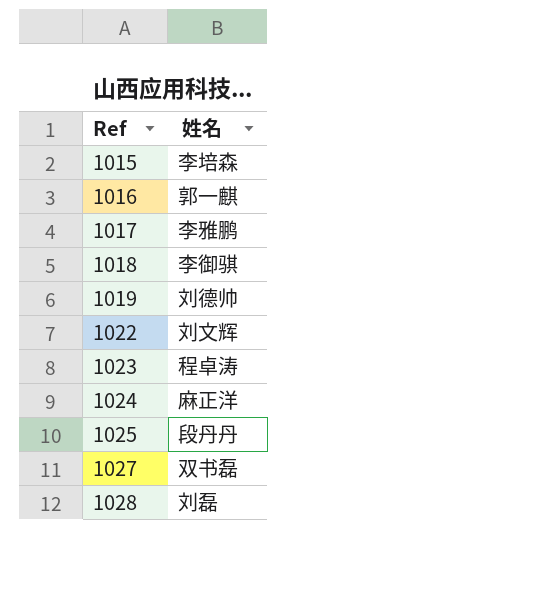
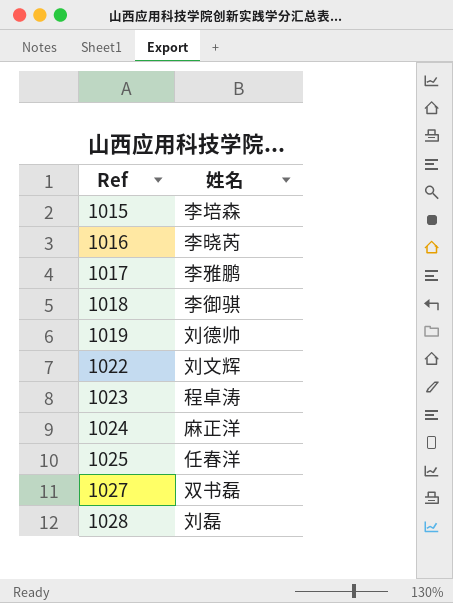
1016 | 姓名: 郭一麒 -> 李晓芮
1025 | 姓名: 段丹丹 -> 任春洋

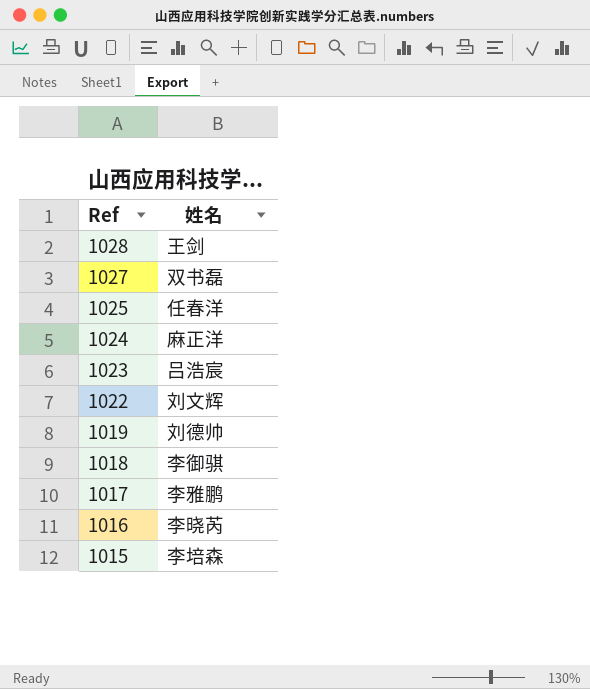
row order: Ref ascending -> Ref descending
1028 | 姓名: 刘磊 -> 王剑
1023 | 姓名: 程卓涛 -> 吕浩宸

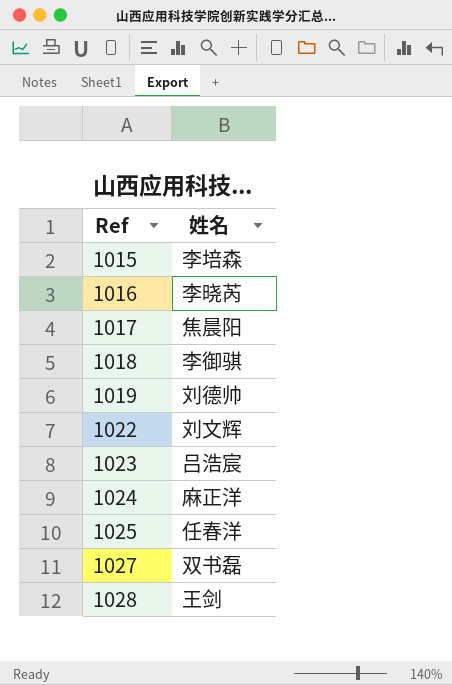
row order: Ref descending -> Ref ascending
1017 | 姓名: 李雅鹏 -> 焦晨阳

